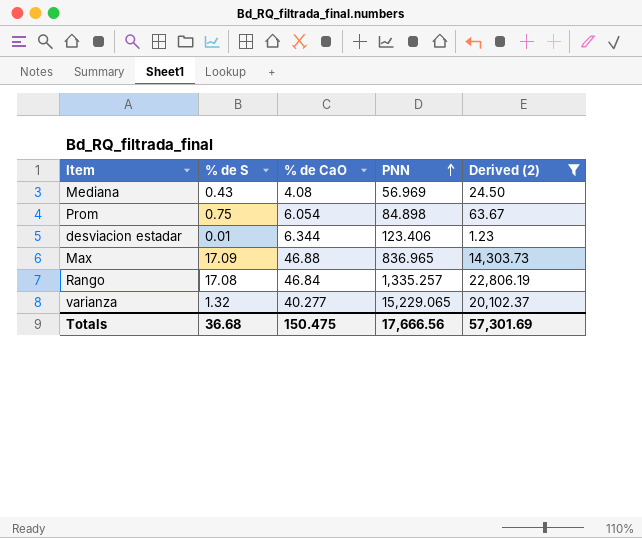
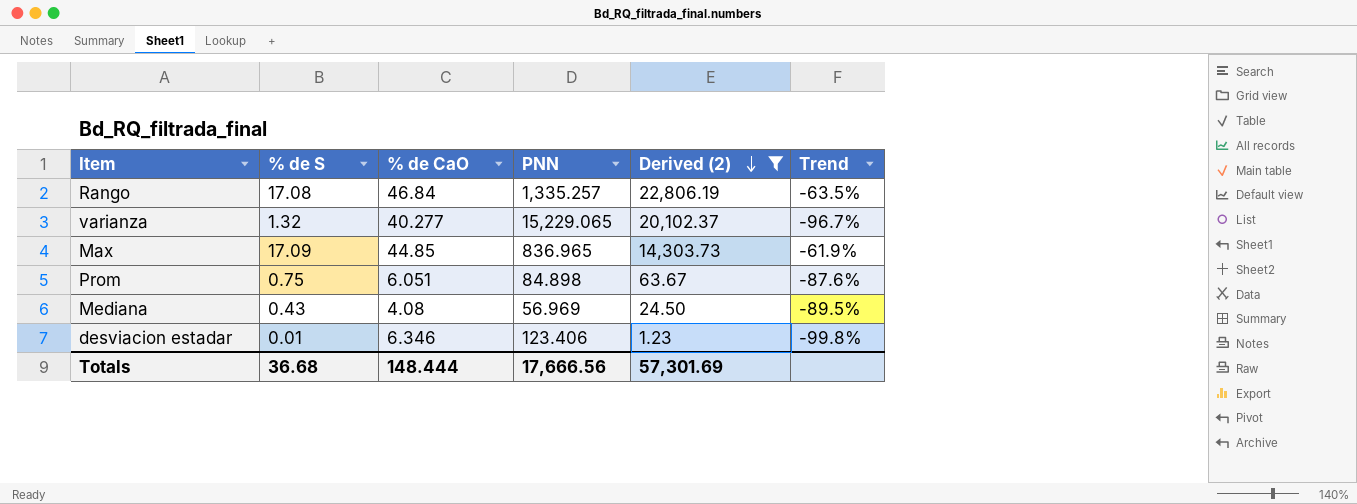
row order: PNN ascending -> Derived (2) descending
column Trend | formula: none -> ([% de S] - [% de CaO]) / [% de CaO]
Max | % de CaO: 46.88 -> 44.85
Prom | % de CaO: 6.054 -> 6.051
desviacion estadar | % de CaO: 6.344 -> 6.346
Totals | % de CaO: 150.475 -> 148.444

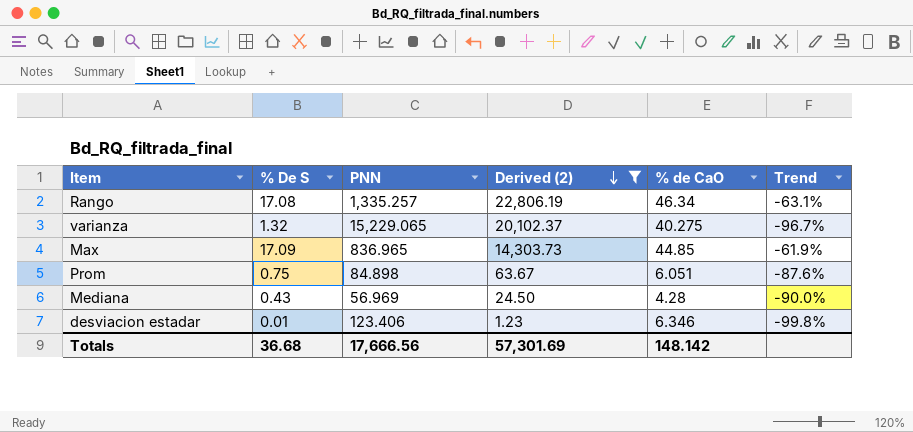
column name: % de S -> % De S
column % de CaO | position: 3 -> 5
Rango | % de CaO: 46.84 -> 46.34
Rango | Trend: -63.5% -> -63.1%
varianza | % de CaO: 40.277 -> 40.275
Mediana | % de CaO: 4.08 -> 4.28
Mediana | Trend: -89.5% -> -90.0%
Totals | % de CaO: 148.444 -> 148.142

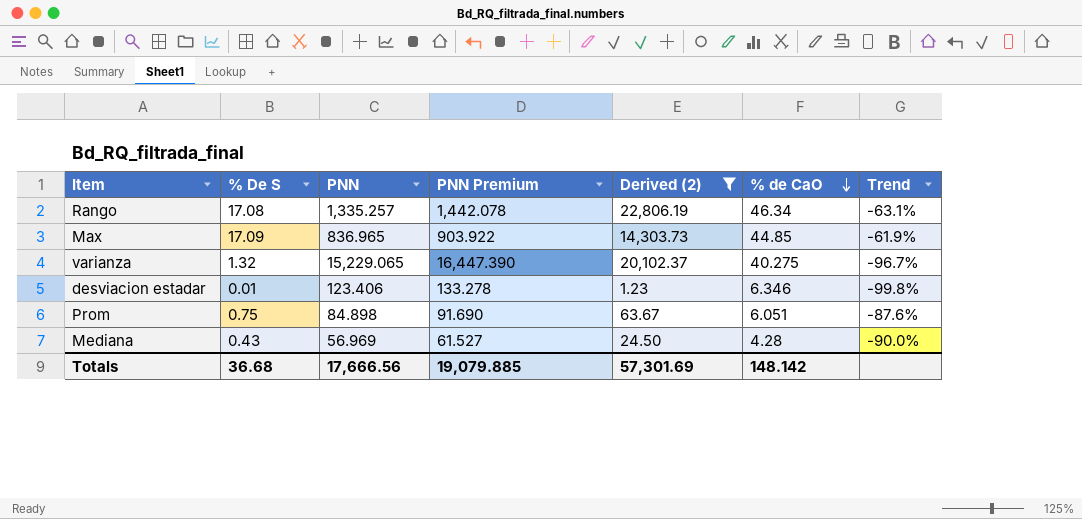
row order: Derived (2) descending -> % de CaO descending
column PNN Premium | formula: none -> [PNN] * 1.08

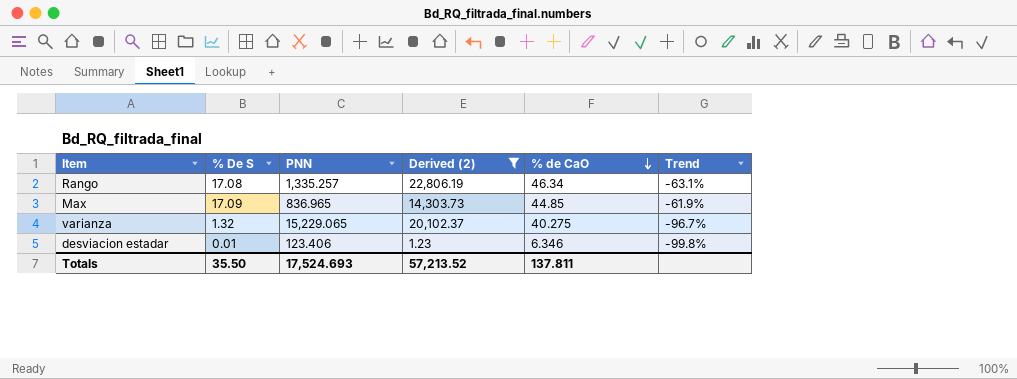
column PNN Premium | formula: [PNN] * 1.08 -> none
row Prom: 0.75 | 84.898 | 91.690 | 63.67 | 6.051 | -87.6% -> none
row Mediana: 0.43 | 56.969 | 61.527 | 24.50 | 4.28 | -90.0% -> none
Totals | % De S: 36.68 -> 35.50
Totals | PNN: 17,666.56 -> 17,524.693
Totals | Derived (2): 57,301.69 -> 57,213.52
Totals | % de CaO: 148.142 -> 137.811

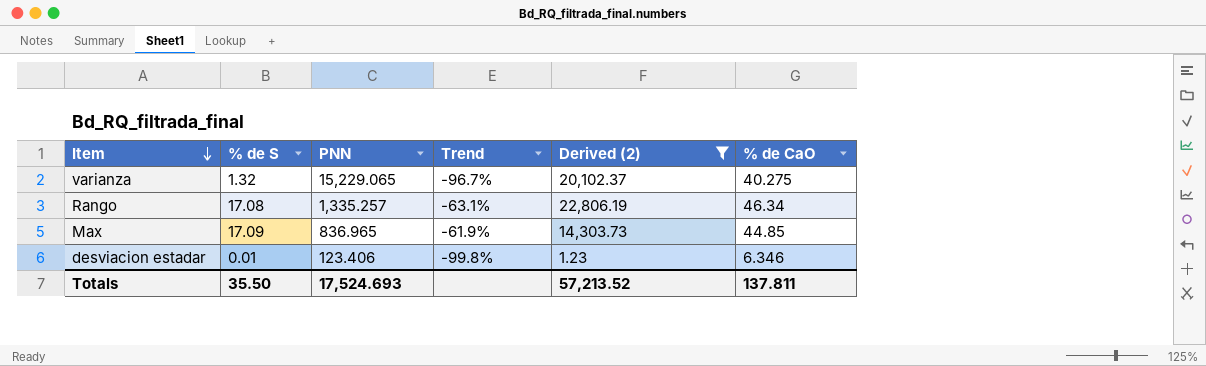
row order: % de CaO descending -> Item descending
column name: % De S -> % de S
column Trend | position: 6 -> 4

